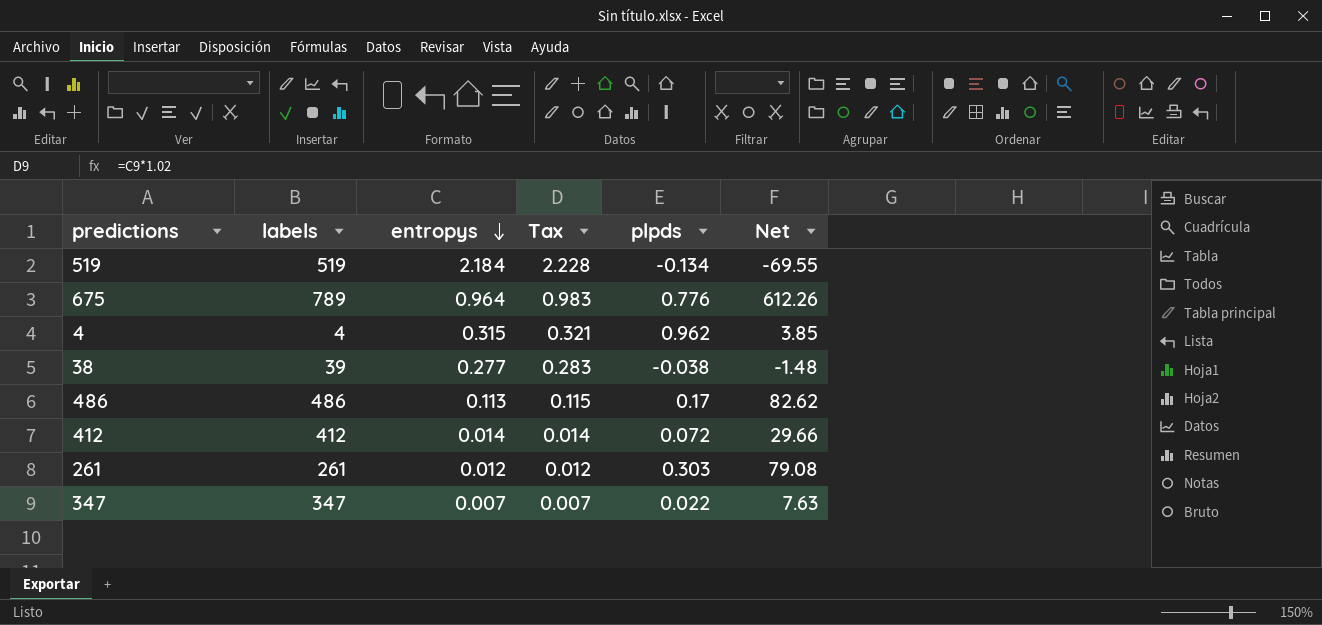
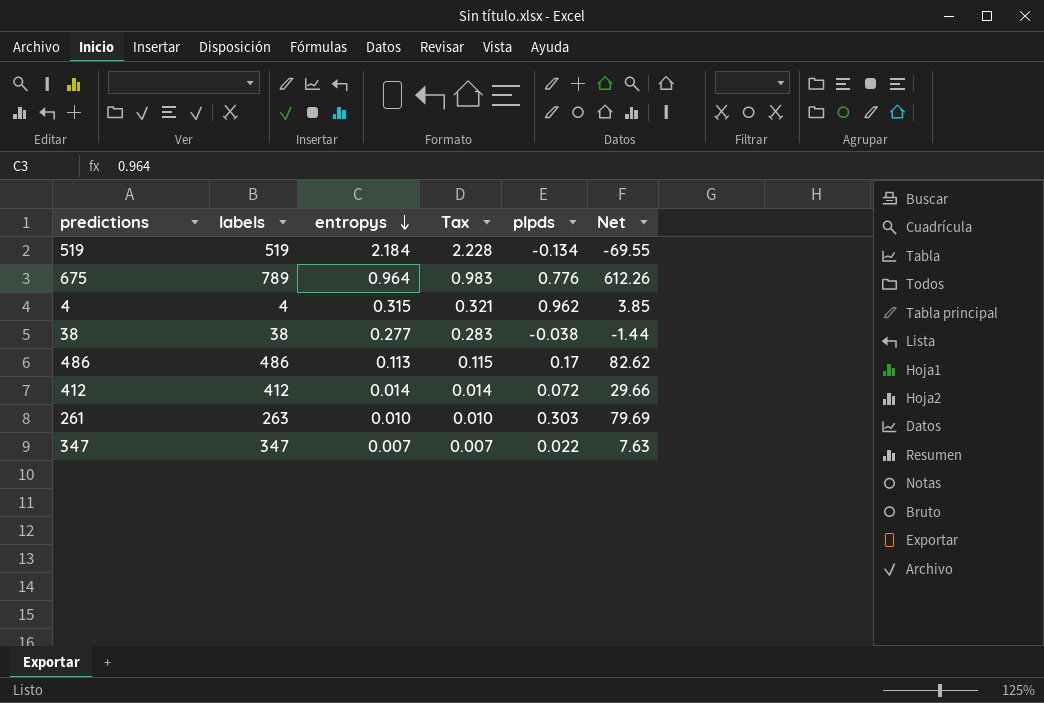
38 | labels: 39 -> 38
38 | Net: -1.48 -> -1.44
261 | labels: 261 -> 263
261 | entropys: 0.012 -> 0.010
261 | Tax: 0.012 -> 0.010
261 | Net: 79.08 -> 79.69

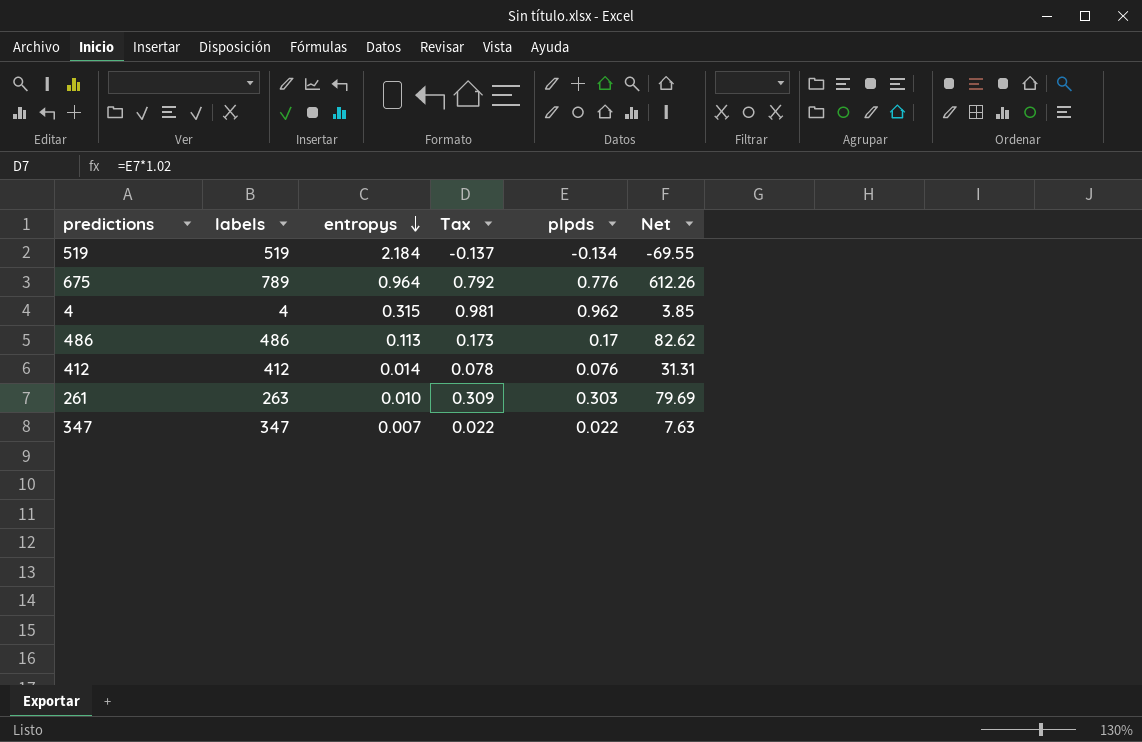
column Tax | formula: [entropys] * 1.02 -> [plpds] * 1.02
row 38: 38 | 0.277 | 0.283 | -0.038 | -1.44 -> none
412 | plpds: 0.072 -> 0.076
412 | Net: 29.66 -> 31.31

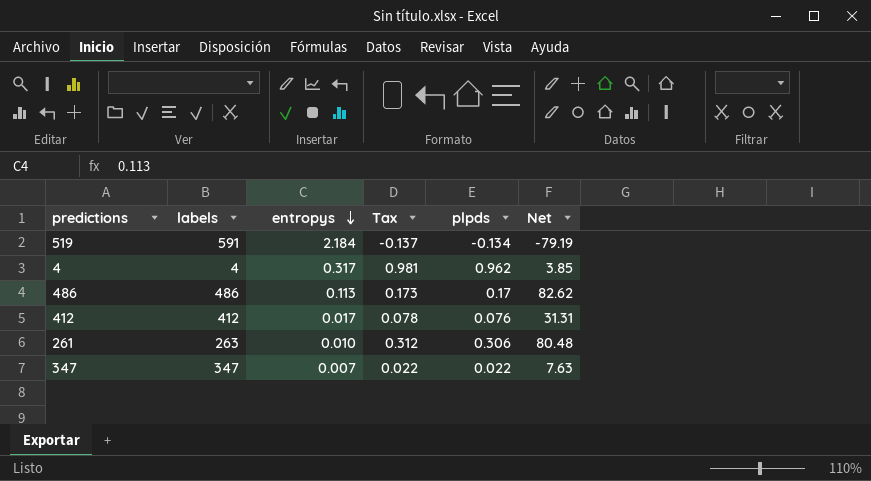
row 675: 789 | 0.964 | 0.792 | 0.776 | 612.26 -> none
519 | labels: 519 -> 591
519 | Net: -69.55 -> -79.19
4 | entropys: 0.315 -> 0.317
412 | entropys: 0.014 -> 0.017
261 | Tax: 0.309 -> 0.312
261 | plpds: 0.303 -> 0.306
261 | Net: 79.69 -> 80.48

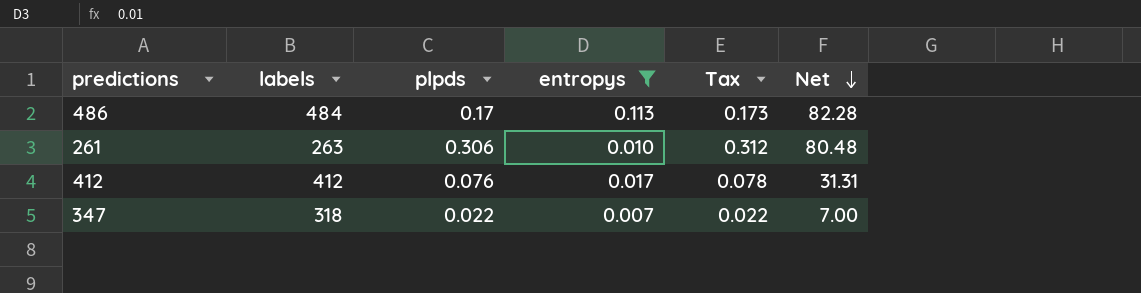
filter: none -> entropys <= 0.113
row order: entropys descending -> Net descending
column plpds | position: 5 -> 3
486 | labels: 486 -> 484
486 | Net: 82.62 -> 82.28
347 | labels: 347 -> 318
347 | Net: 7.63 -> 7.00

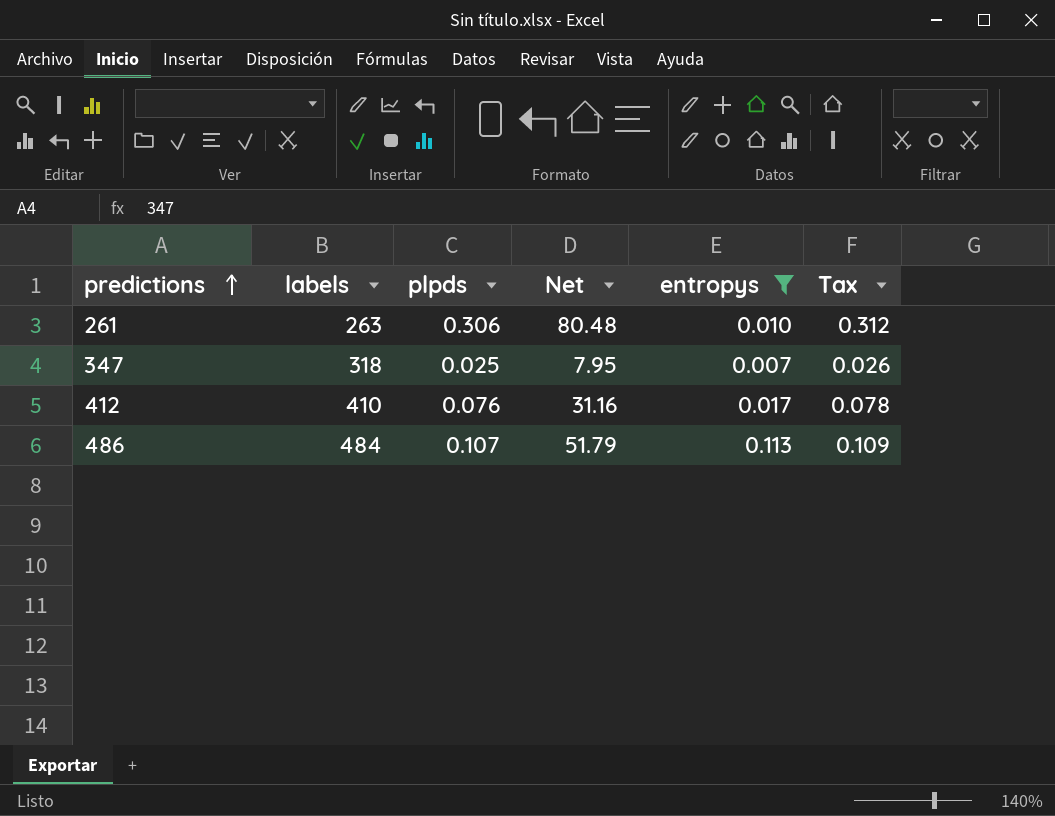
row order: Net descending -> predictions ascending
column Net | position: 6 -> 4
347 | plpds: 0.022 -> 0.025
347 | Net: 7.00 -> 7.95
347 | Tax: 0.022 -> 0.026
412 | labels: 412 -> 410
412 | Net: 31.31 -> 31.16
486 | plpds: 0.17 -> 0.107
486 | Net: 82.28 -> 51.79
486 | Tax: 0.173 -> 0.109

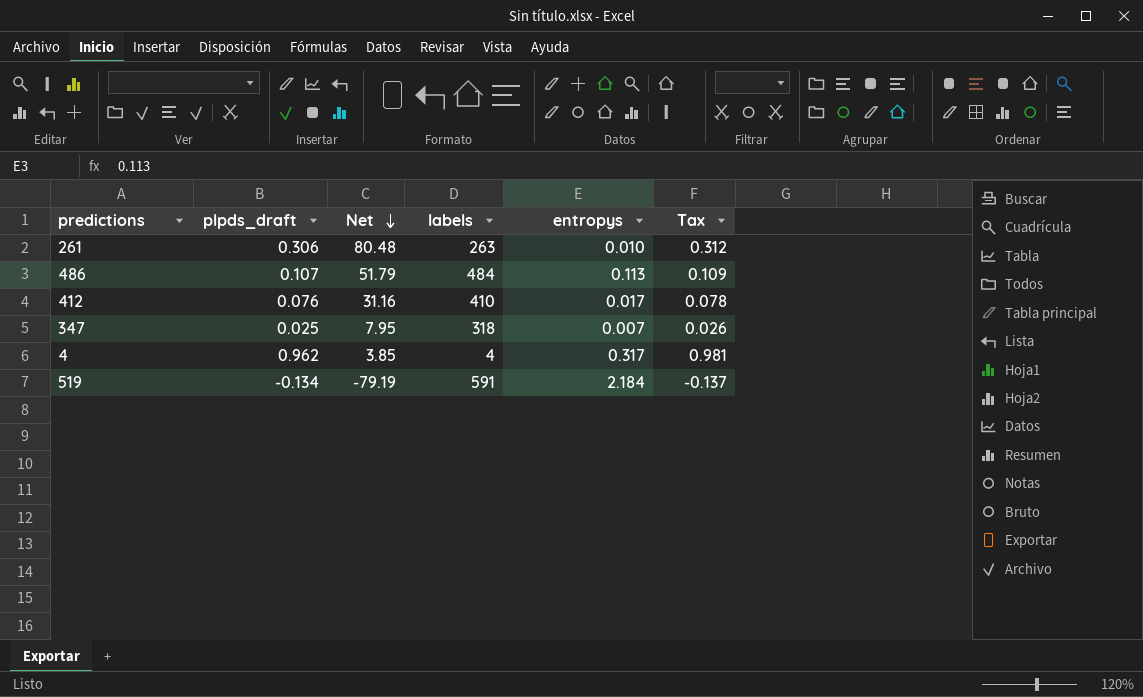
filter: entropys <= 0.113 -> none
row order: predictions ascending -> Net descending
column name: plpds -> plpds_draft
column labels | position: 2 -> 4

